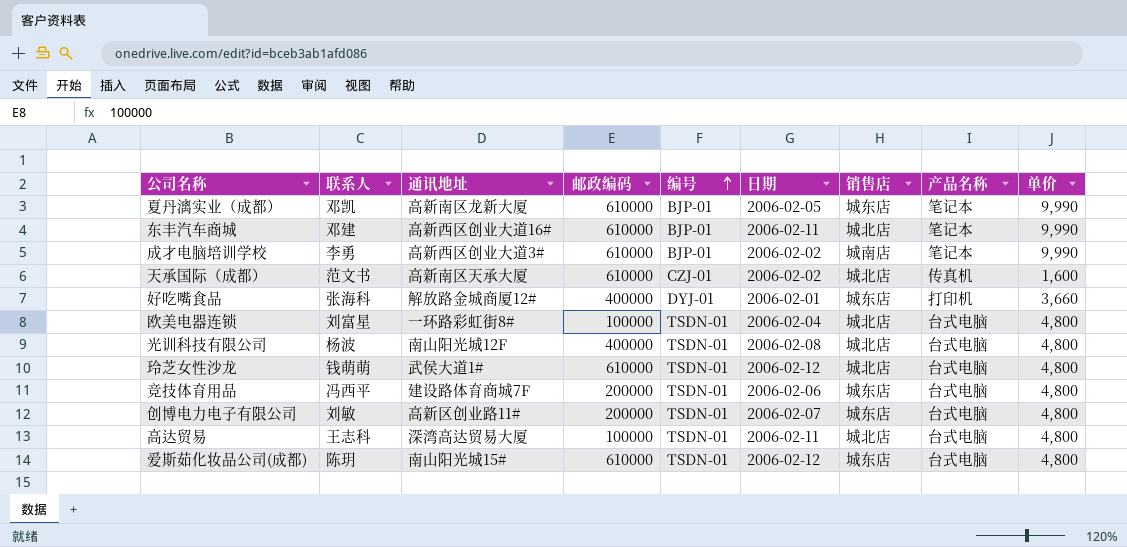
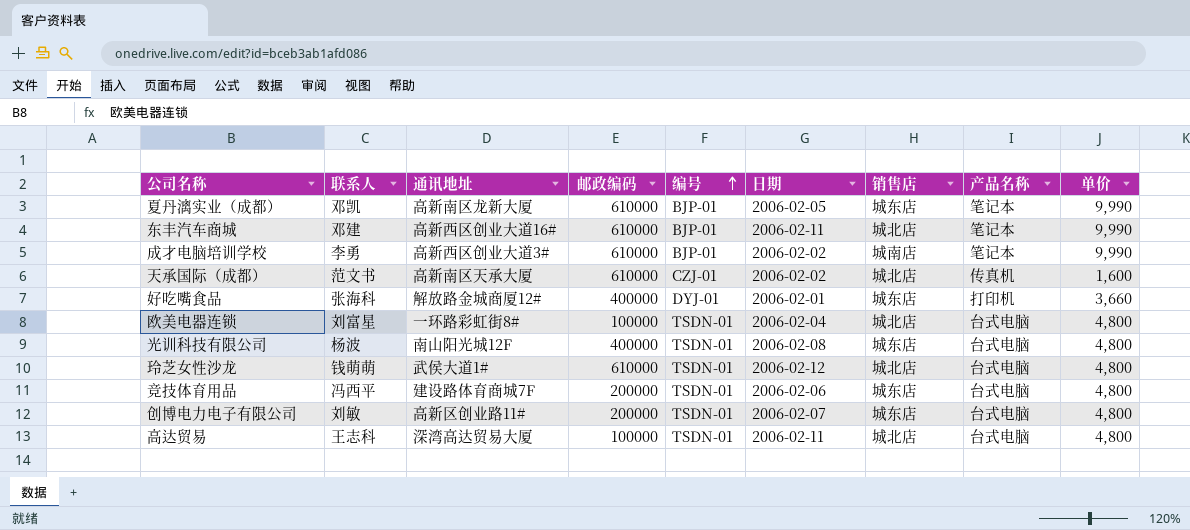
row 爱斯茹化妆品公司(成都): 陈玥 | 南山阳光城15# | 610000 | TSDN-01 | 2006-02-12 | 城东店 | 台式电脑 | 4,800 -> none
光训科技有限公司 | 销售店: 城北店 -> 城东店

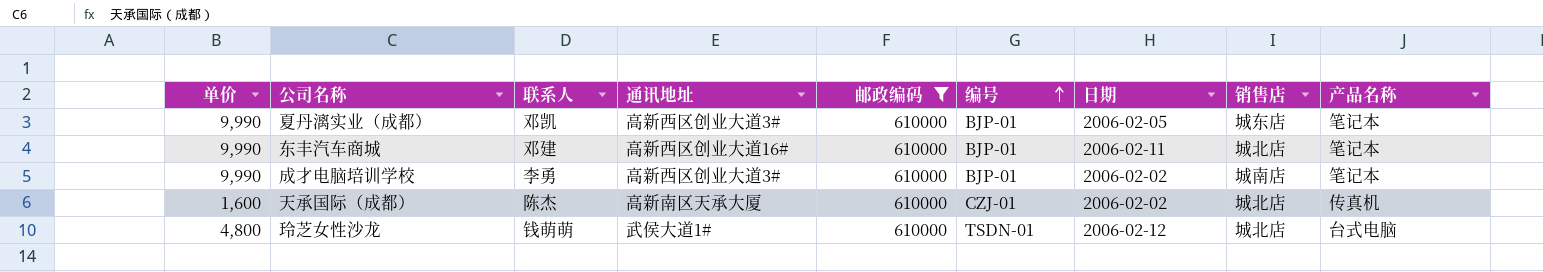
filter: none -> 邮政编码 = 610000
column 单价 | position: 9 -> 1
夏丹漓实业（成都） | 通讯地址: 高新南区龙新大厦 -> 高新西区创业大道3#
天承国际（成都） | 联系人: 范文书 -> 陈杰

